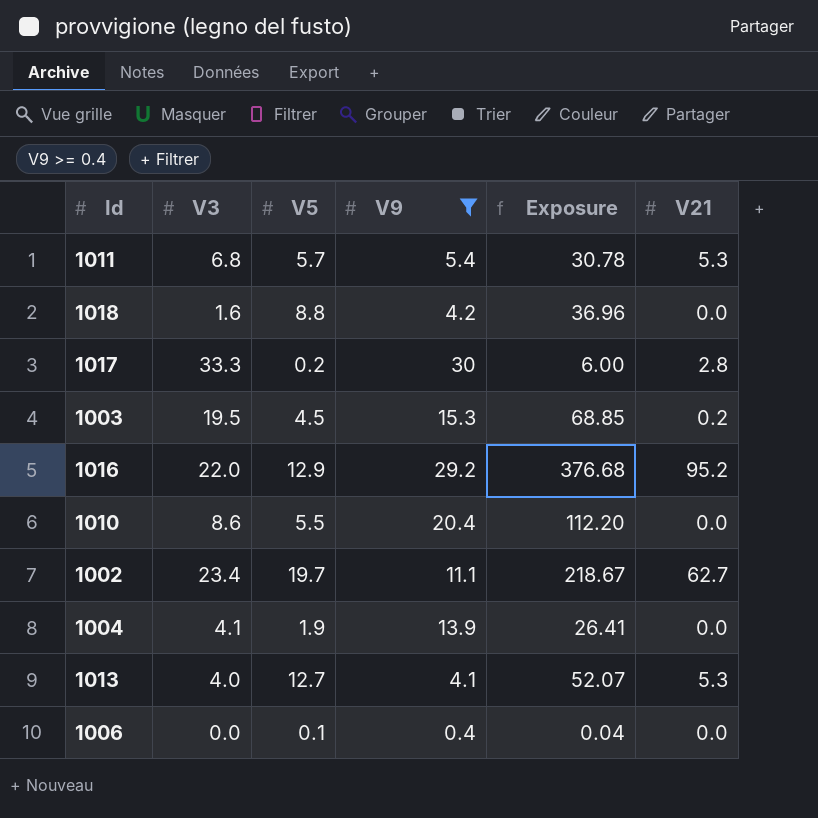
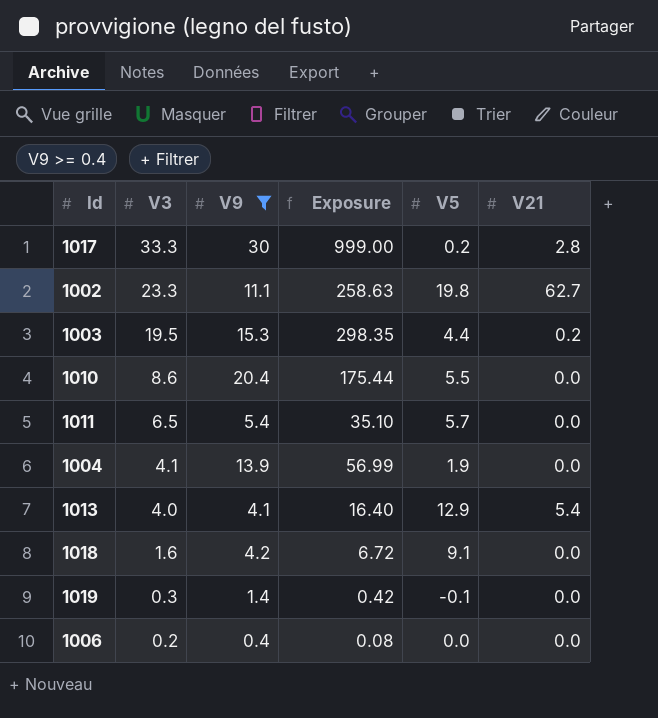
row order: none -> V3 descending
column Exposure | formula: [V5] * [V9] -> [V3] * [V9]
column V5 | position: 3 -> 5
row 1016: 22.0 | 12.9 | 29.2 | 376.68 | 95.2 -> none
1002 | V3: 23.4 -> 23.3
1002 | V5: 19.7 -> 19.8
1003 | V5: 4.5 -> 4.4
1011 | V3: 6.8 -> 6.5
1011 | V21: 5.3 -> 0.0
1013 | V5: 12.7 -> 12.9
1013 | V21: 5.3 -> 5.4
1018 | V5: 8.8 -> 9.1
row 1019: none -> 0.3 | 1.4 | 0.42 | -0.1 | 0.0
1006 | V3: 0.0 -> 0.2
1006 | V5: 0.1 -> 0.0

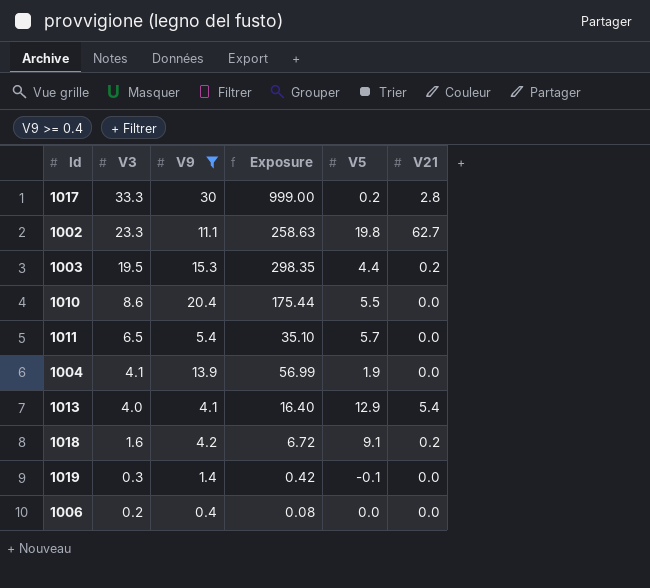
1018 | V21: 0.0 -> 0.2

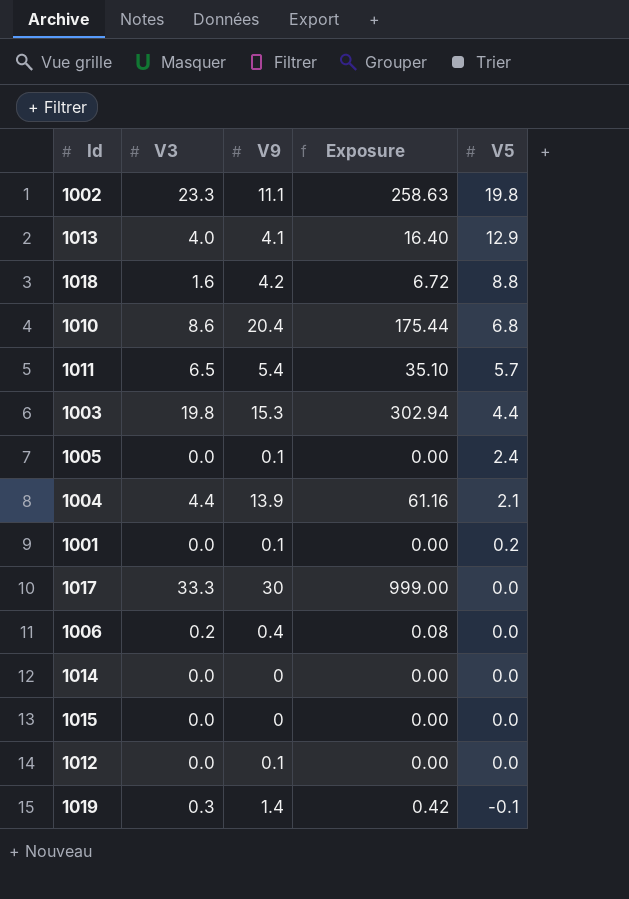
filter: V9 >= 0.4 -> none
row order: V3 descending -> V5 descending
column V21 | position: 6 -> none
1018 | V5: 9.1 -> 8.8
1010 | V5: 5.5 -> 6.8
1003 | V3: 19.5 -> 19.8
1003 | Exposure: 298.35 -> 302.94
1004 | V3: 4.1 -> 4.4
1004 | Exposure: 56.99 -> 61.16
1004 | V5: 1.9 -> 2.1
1017 | V5: 0.2 -> 0.0

